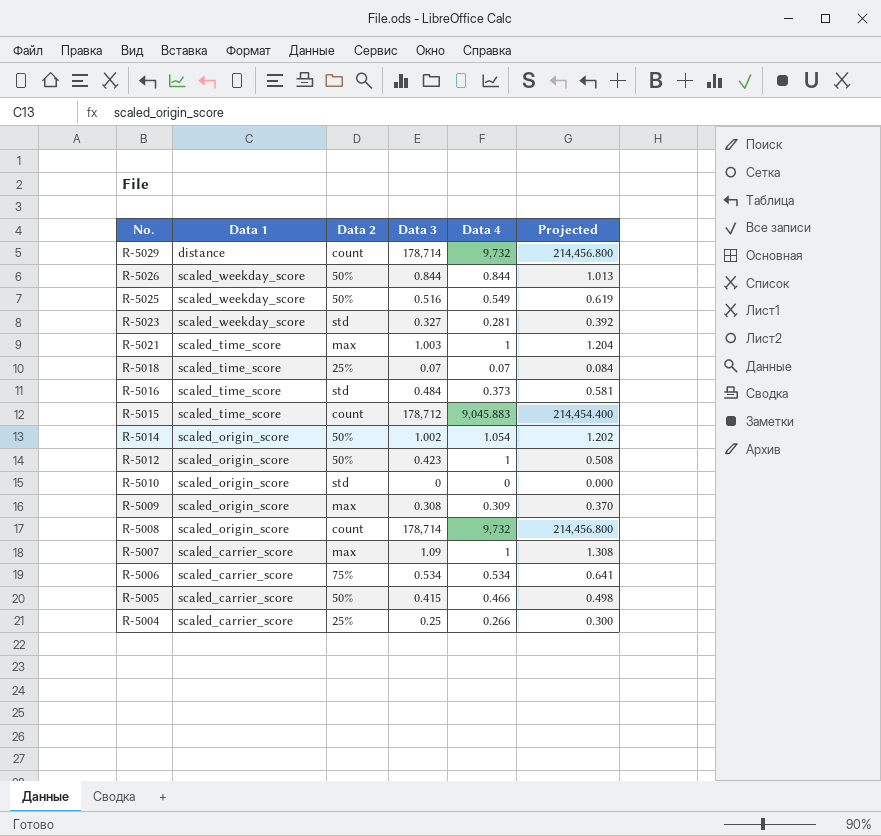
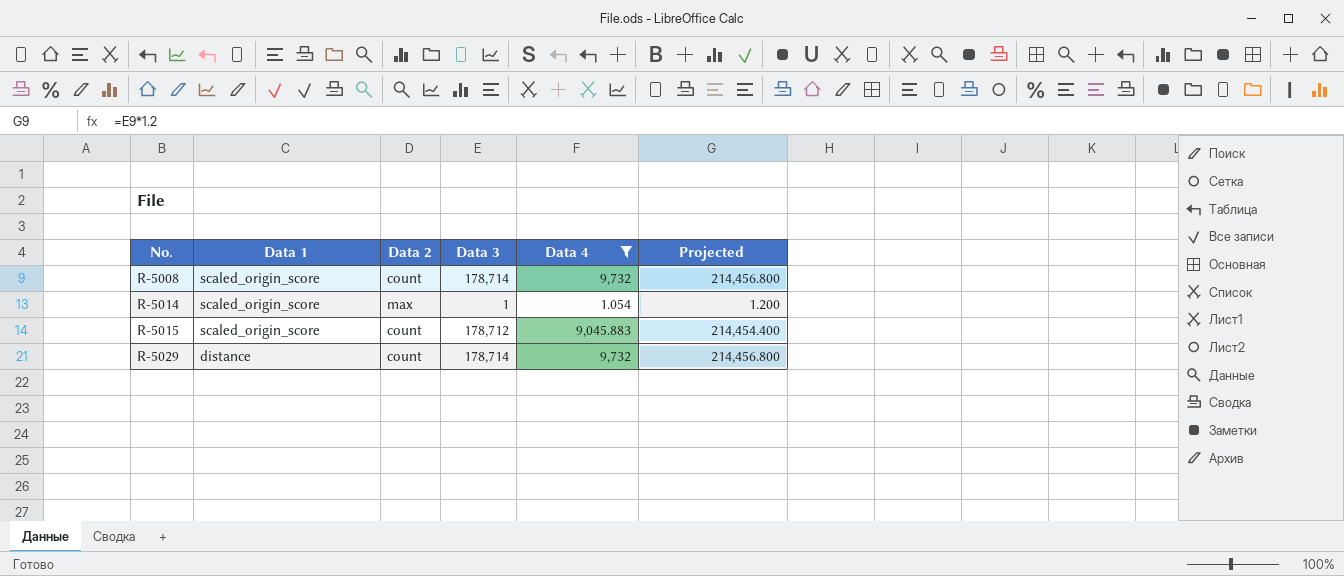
filter: none -> Data 4 >= 1.054
row order: No. descending -> No. ascending
R-5014 | Data 2: 50% -> max
R-5014 | Data 3: 1.002 -> 1
R-5014 | Projected: 1.202 -> 1.200
R-5015 | Data 1: scaled_time_score -> scaled_origin_score

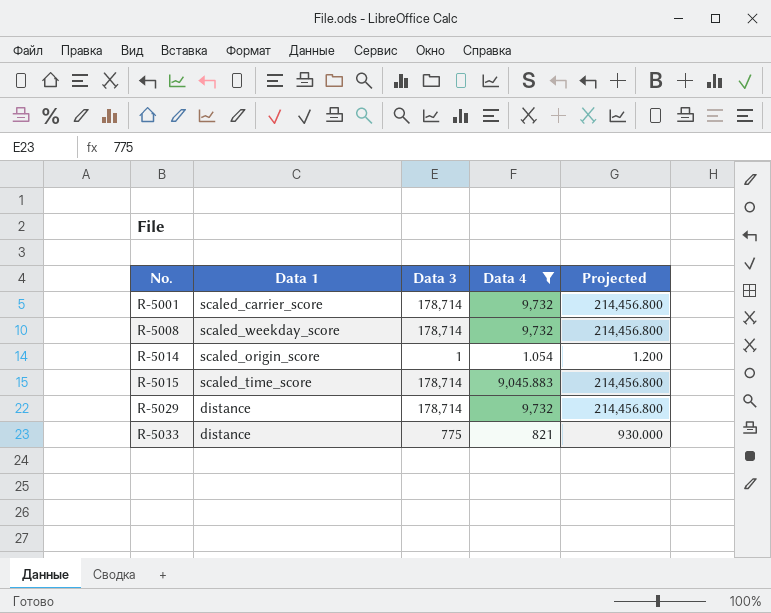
column Data 2 | position: 3 -> none
row R-5001: none -> scaled_carrier_score | 178,714 | 9,732 | 214,456.800
R-5008 | Data 1: scaled_origin_score -> scaled_weekday_score
R-5015 | Data 1: scaled_origin_score -> scaled_time_score
R-5015 | Data 3: 178,712 -> 178,714
R-5015 | Projected: 214,454.400 -> 214,456.800
row R-5033: none -> distance | 775 | 821 | 930.000

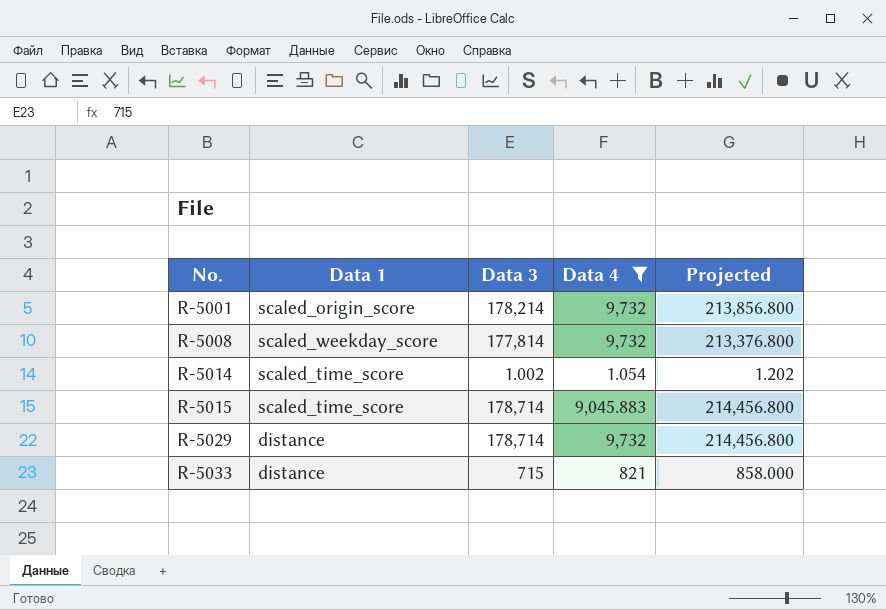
R-5001 | Data 1: scaled_carrier_score -> scaled_origin_score
R-5001 | Data 3: 178,714 -> 178,214
R-5001 | Projected: 214,456.800 -> 213,856.800
R-5008 | Data 3: 178,714 -> 177,814
R-5008 | Projected: 214,456.800 -> 213,376.800
R-5014 | Data 1: scaled_origin_score -> scaled_time_score
R-5014 | Data 3: 1 -> 1.002
R-5014 | Projected: 1.200 -> 1.202
R-5033 | Data 3: 775 -> 715
R-5033 | Projected: 930.000 -> 858.000

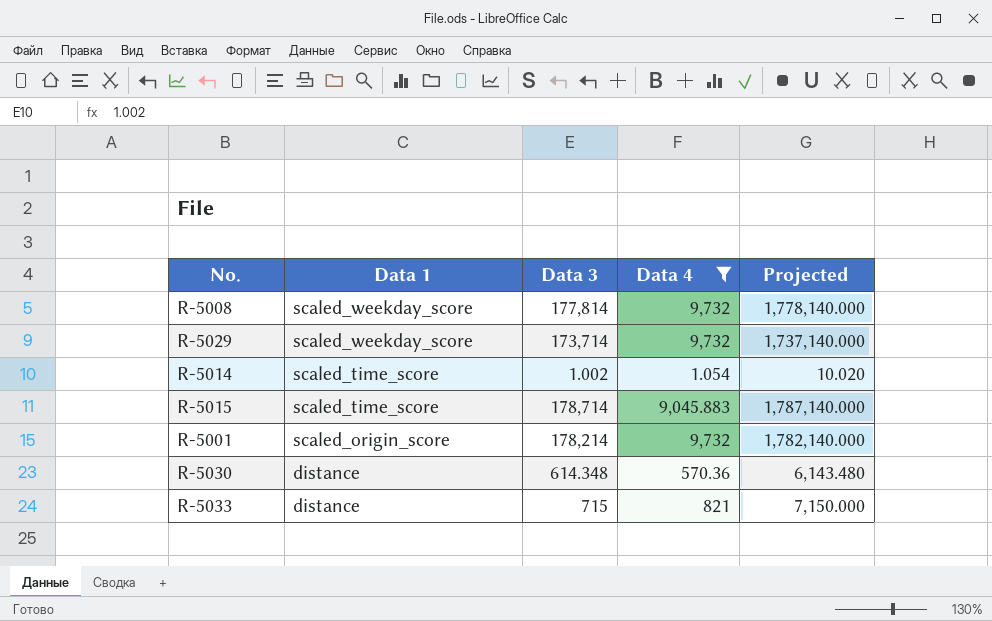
row order: No. ascending -> Data 1 descending
column Projected | formula: [Data 3] * 1.2 -> [Data 3] * 10
R-5029 | Data 1: distance -> scaled_weekday_score
R-5029 | Data 3: 178,714 -> 173,714
row R-5030: none -> distance | 614.348 | 570.36 | 6,143.480

